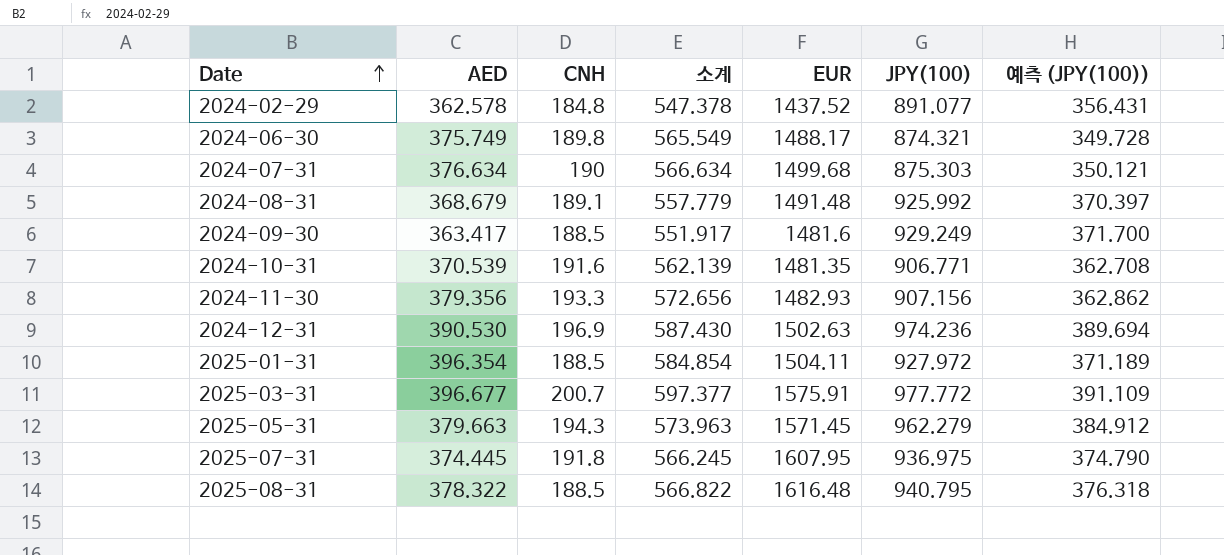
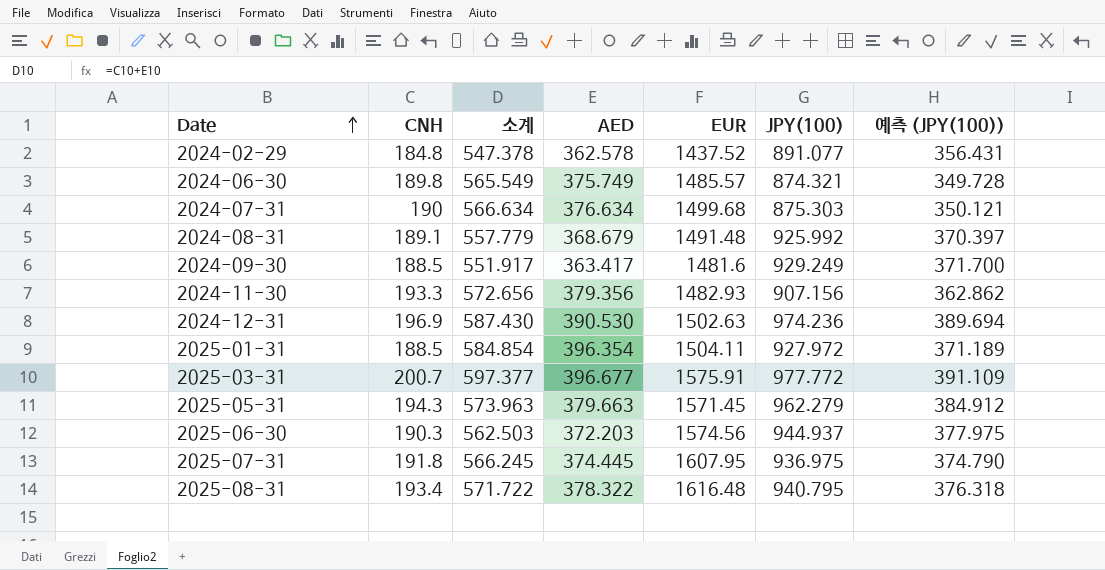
column AED | position: 2 -> 4
row 2024-10-31: 370.539 | 191.6 | 562.139 | 1481.35 | 906.771 | 362.708 -> none
2024-06-30 | EUR: 1488.17 -> 1485.57
row 2025-06-30: none -> 190.3 | 562.503 | 372.203 | 1574.56 | 944.937 | 377.975
2025-08-31 | CNH: 188.5 -> 193.4
2025-08-31 | 소계: 566.822 -> 571.722

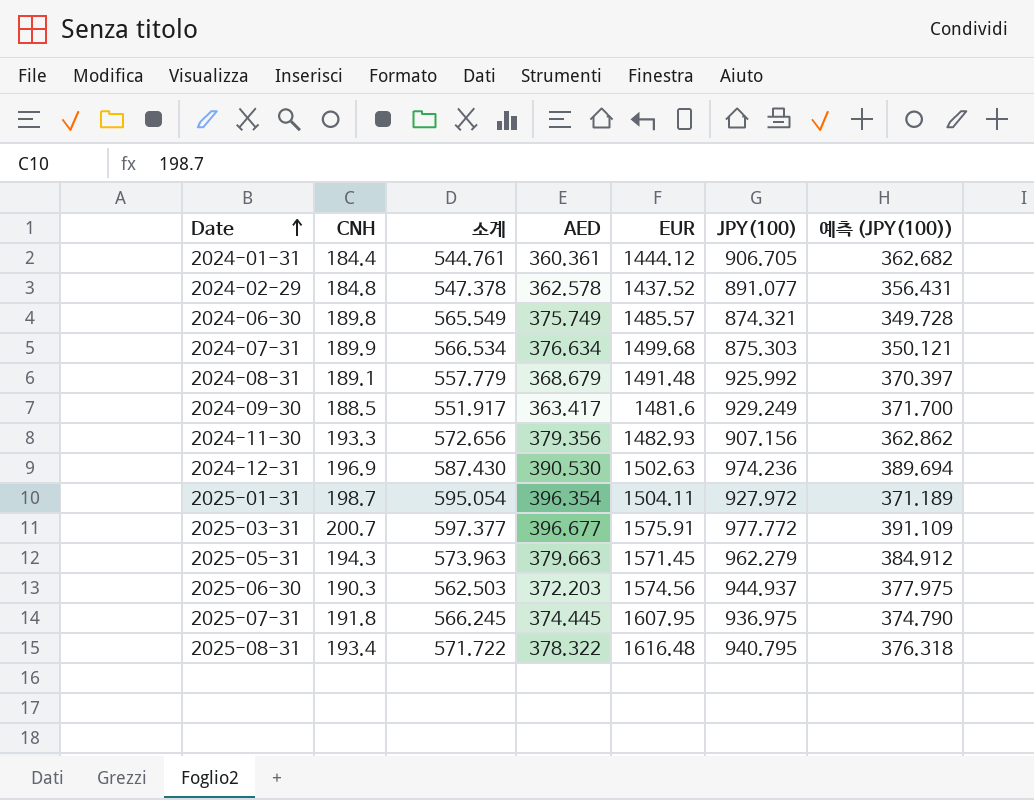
row 2024-01-31: none -> 184.4 | 544.761 | 360.361 | 1444.12 | 906.705 | 362.682
2024-07-31 | CNH: 190 -> 189.9
2024-07-31 | 소계: 566.634 -> 566.534
2025-01-31 | CNH: 188.5 -> 198.7
2025-01-31 | 소계: 584.854 -> 595.054

